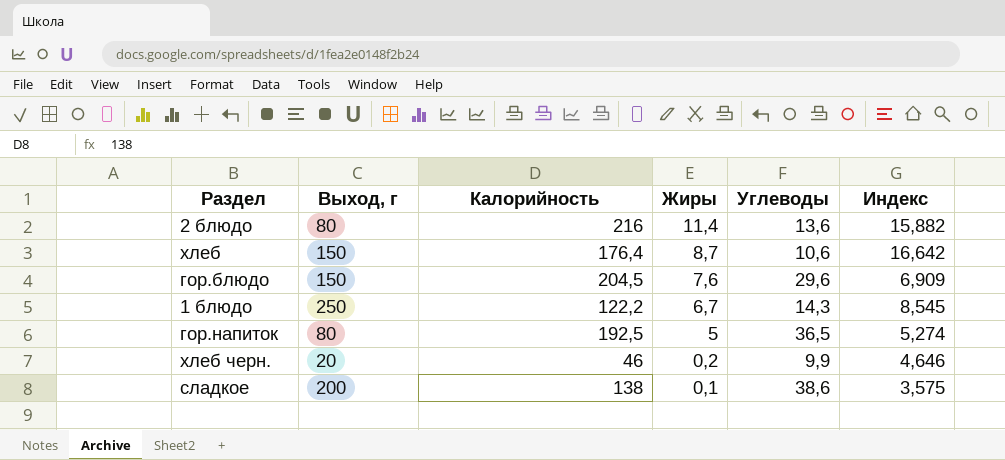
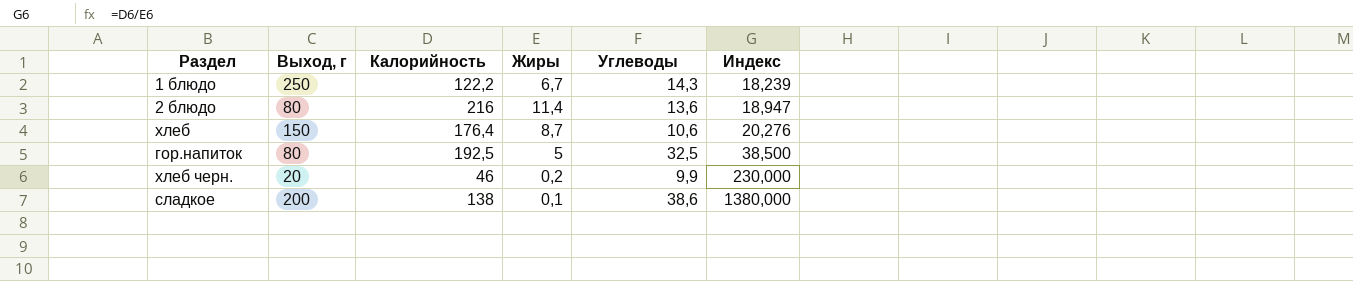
row order: Жиры descending -> Индекс ascending
column Индекс | formula: [Калорийность] / [Углеводы] -> [Калорийность] / [Жиры]
row гор.блюдо: 150 | 204,5 | 7,6 | 29,6 | 6,909 -> none
гор.напиток | Углеводы: 36,5 -> 32,5

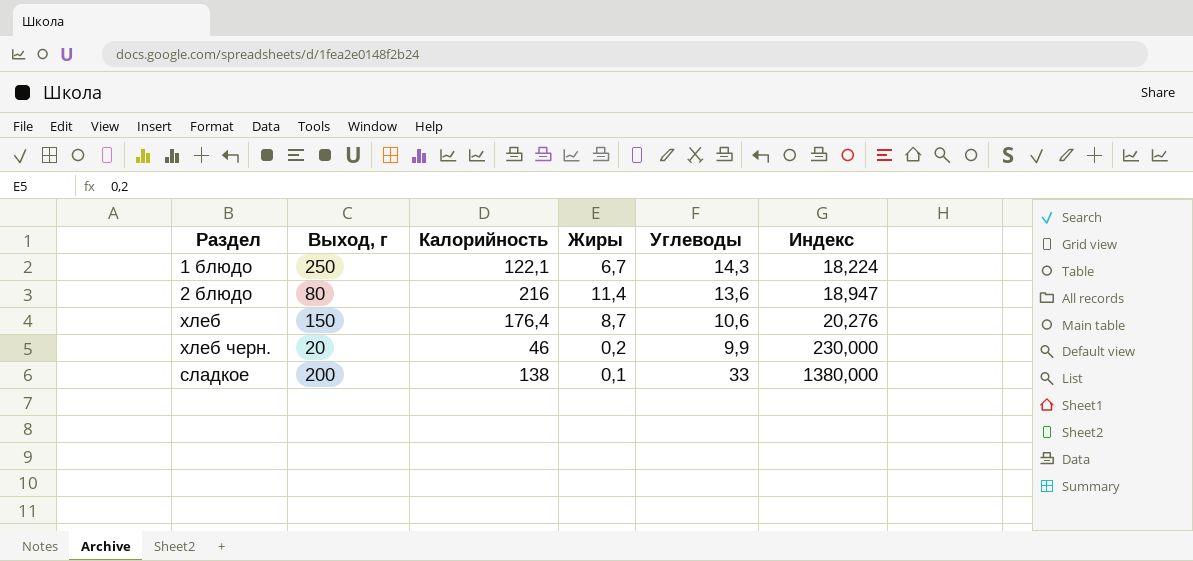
row гор.напиток: 80 | 192,5 | 5 | 32,5 | 38,500 -> none
1 блюдо | Калорийность: 122,2 -> 122,1
1 блюдо | Индекс: 18,239 -> 18,224
сладкое | Углеводы: 38,6 -> 33

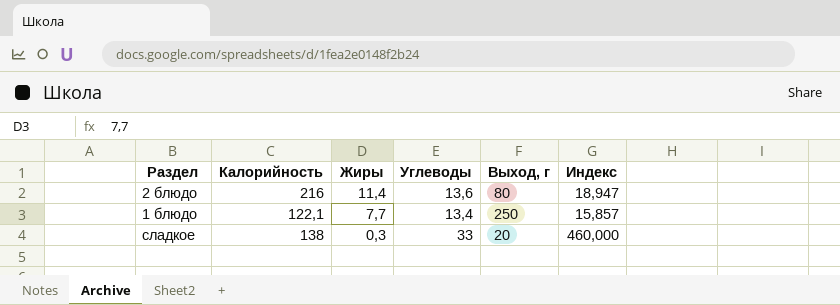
row order: Индекс ascending -> Жиры descending
column Выход, г | position: 2 -> 5
row хлеб: 150 | 176,4 | 8,7 | 10,6 | 20,276 -> none
row хлеб черн.: 20 | 46 | 0,2 | 9,9 | 230,000 -> none
1 блюдо | Жиры: 6,7 -> 7,7
1 блюдо | Углеводы: 14,3 -> 13,4
1 блюдо | Индекс: 18,224 -> 15,857
сладкое | Жиры: 0,1 -> 0,3
сладкое | Выход, г: 200 -> 20
сладкое | Индекс: 1380,000 -> 460,000

